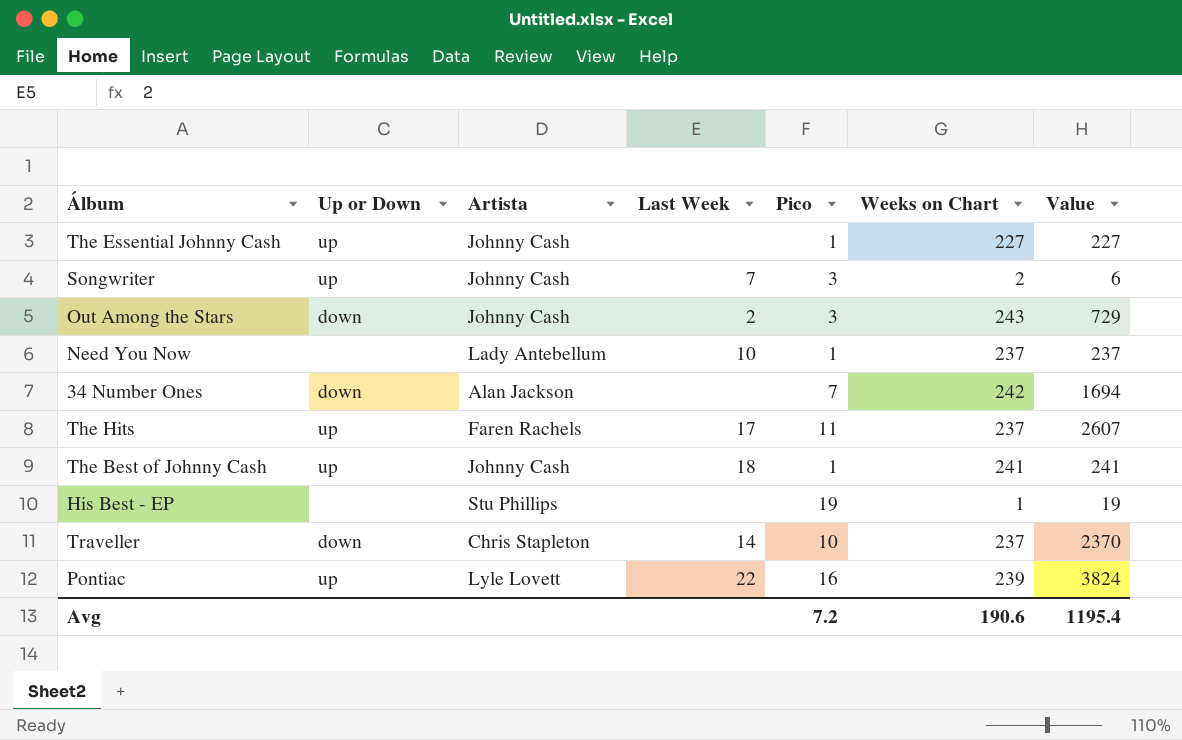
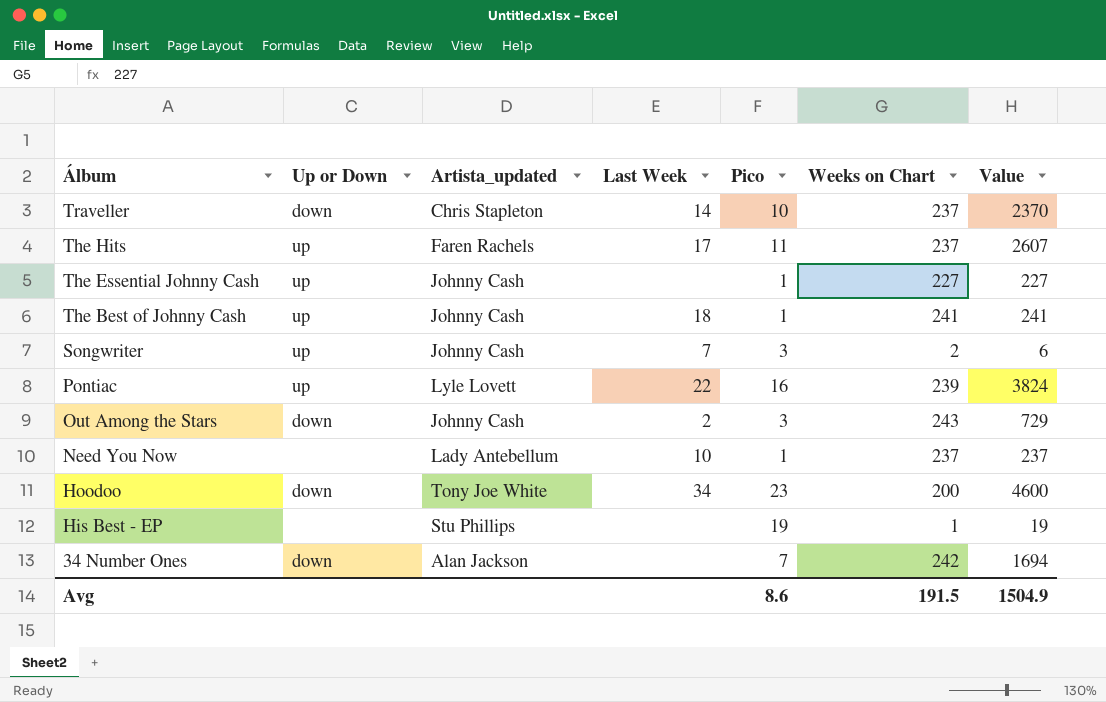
row order: none -> Álbum descending
column name: Artista -> Artista_updated
row Hoodoo: none -> down | Tony Joe White | 34 | 23 | 200 | 4600
Avg | Pico: 7.2 -> 8.6
Avg | Weeks on Chart: 190.6 -> 191.5
Avg | Value: 1195.4 -> 1504.9

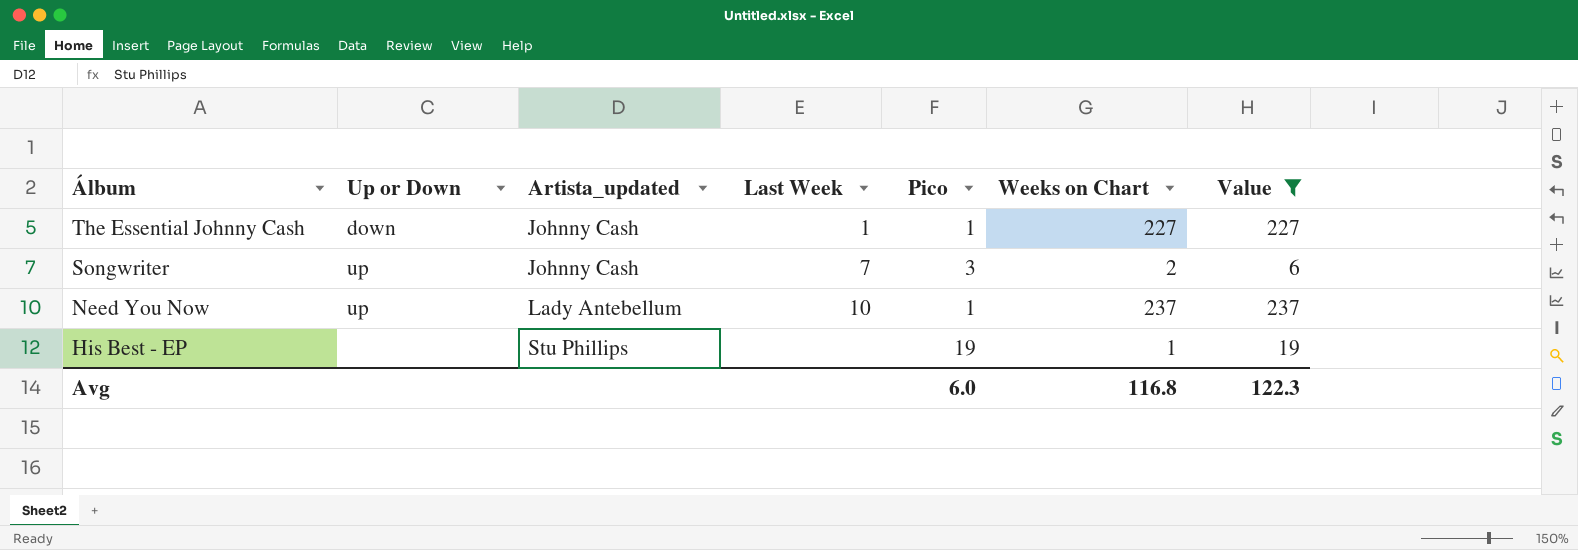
filter: none -> Value <= 237
The Essential Johnny Cash | Up or Down: up -> down
The Essential Johnny Cash | Last Week: none -> 1
Need You Now | Up or Down: none -> up
Avg | Pico: 8.6 -> 6.0
Avg | Weeks on Chart: 191.5 -> 116.8
Avg | Value: 1504.9 -> 122.3

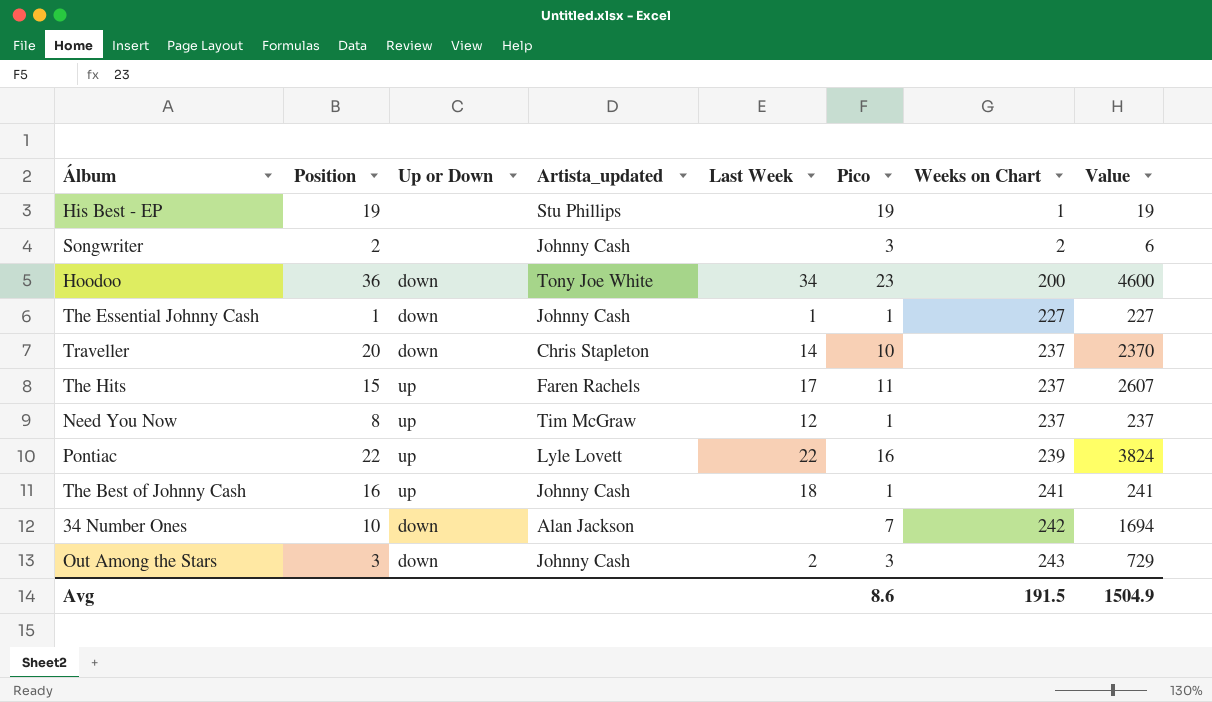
filter: Value <= 237 -> none
row order: Álbum descending -> Weeks on Chart ascending
column Position | position: none -> 2
Songwriter | Up or Down: up -> none
Songwriter | Last Week: 7 -> none
Need You Now | Artista_updated: Lady Antebellum -> Tim McGraw
Need You Now | Last Week: 10 -> 12
Avg | Pico: 6.0 -> 8.6
Avg | Weeks on Chart: 116.8 -> 191.5
Avg | Value: 122.3 -> 1504.9

